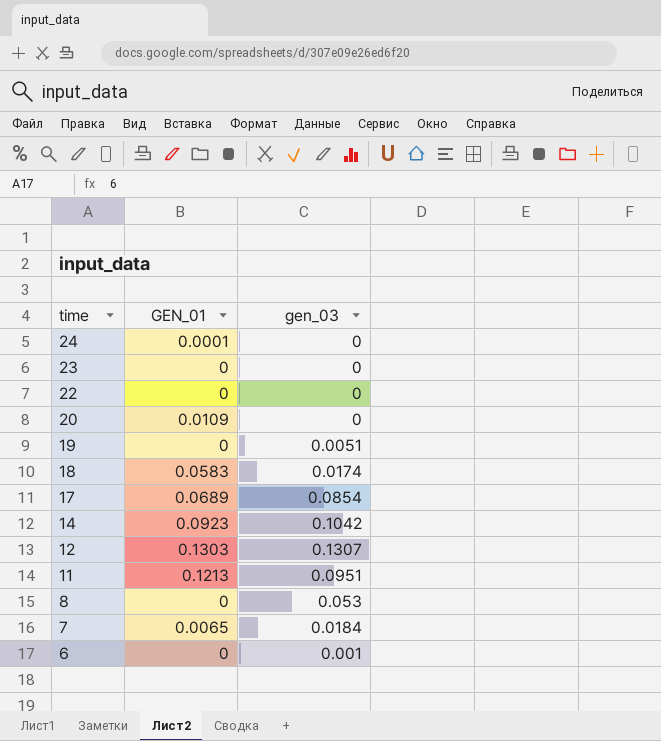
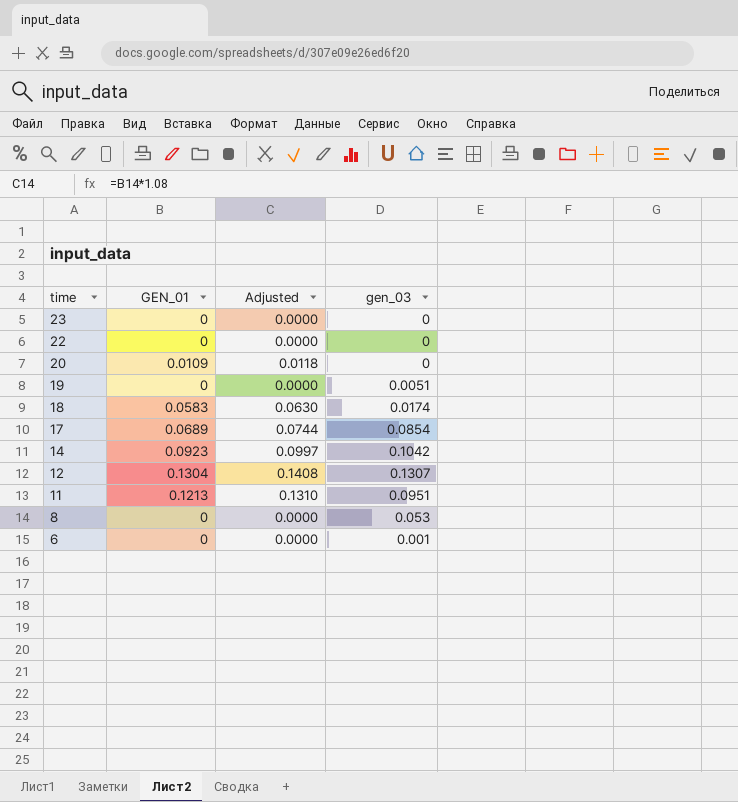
column Adjusted | formula: none -> [GEN_01] * 1.08
row 24: 0.0001 | 0 -> none
row 7: 0.0065 | 0.0184 -> none
12 | GEN_01: 0.1303 -> 0.1304

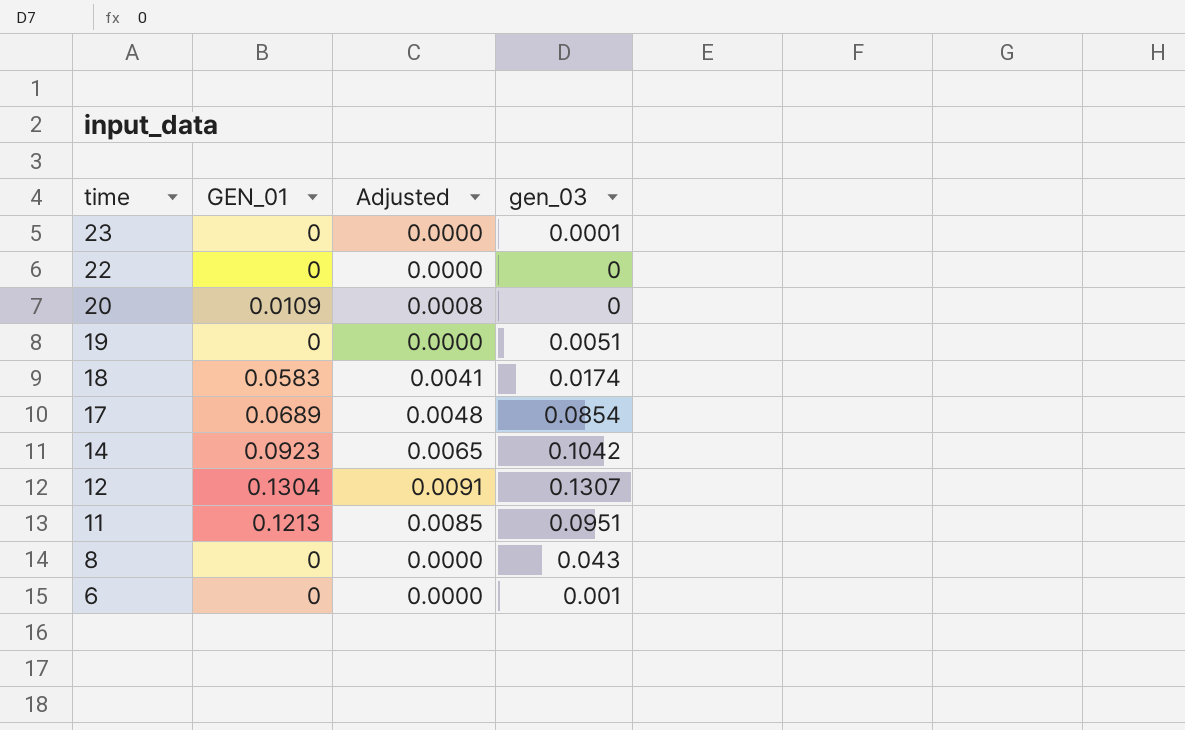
column Adjusted | formula: [GEN_01] * 1.08 -> [GEN_01] * 0.07
23 | gen_03: 0 -> 0.0001
8 | gen_03: 0.053 -> 0.043

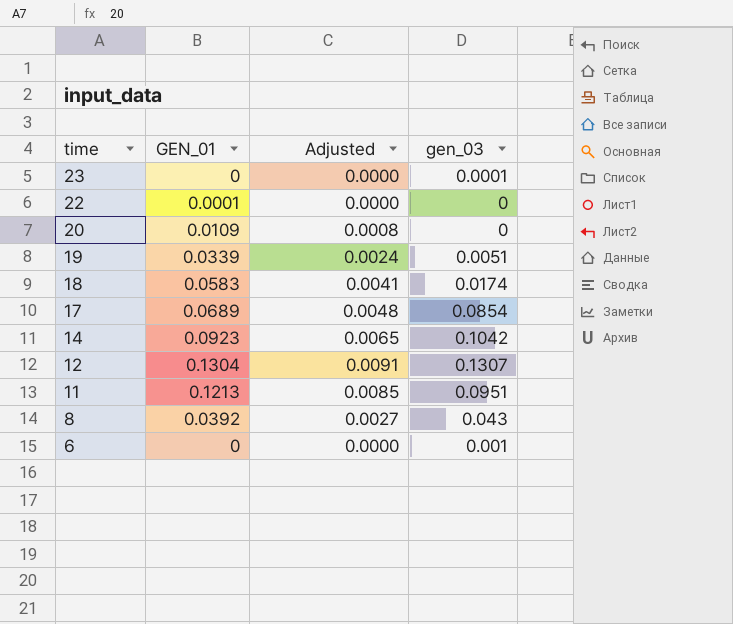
22 | GEN_01: 0 -> 0.0001
19 | GEN_01: 0 -> 0.0339
19 | Adjusted: 0.0000 -> 0.0024
8 | GEN_01: 0 -> 0.0392
8 | Adjusted: 0.0000 -> 0.0027

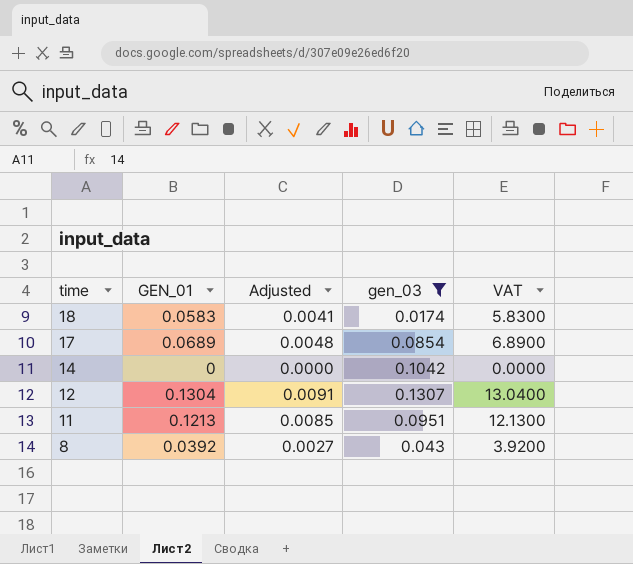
filter: none -> gen_03 >= 0.0174
column VAT | formula: none -> [GEN_01] * 100
14 | GEN_01: 0.0923 -> 0
14 | Adjusted: 0.0065 -> 0.0000

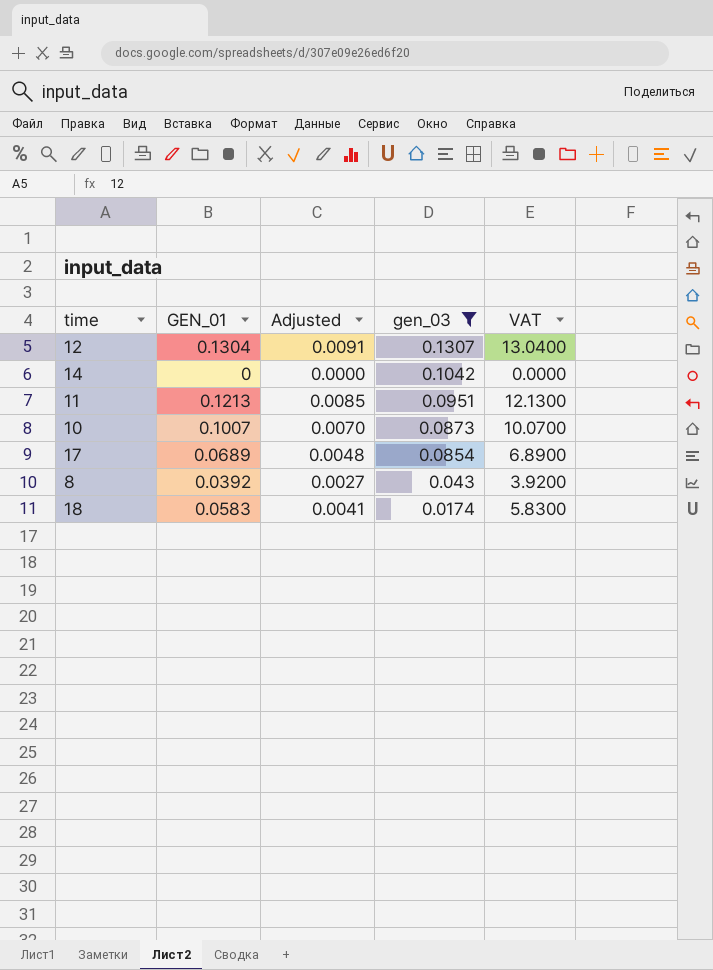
row order: time descending -> gen_03 descending
row 10: none -> 0.1007 | 0.0070 | 0.0873 | 10.0700

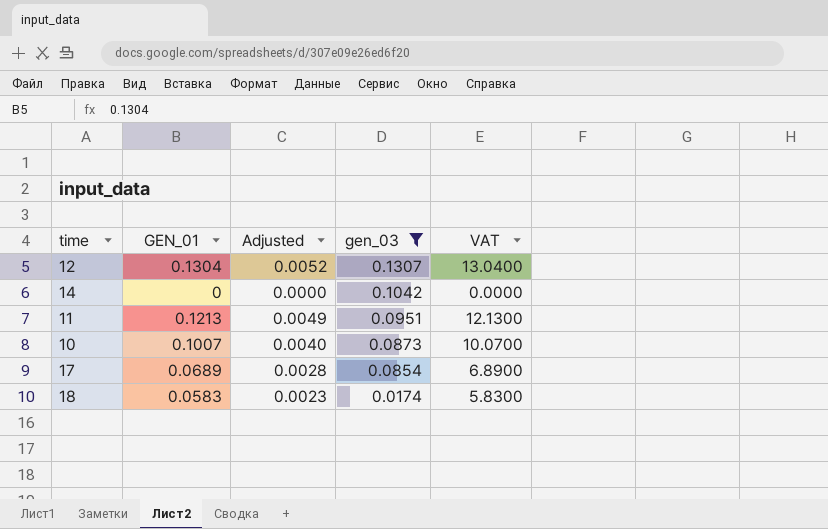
column Adjusted | formula: [GEN_01] * 0.07 -> [GEN_01] * 0.04
row 8: 0.0392 | 0.0027 | 0.043 | 3.9200 -> none

